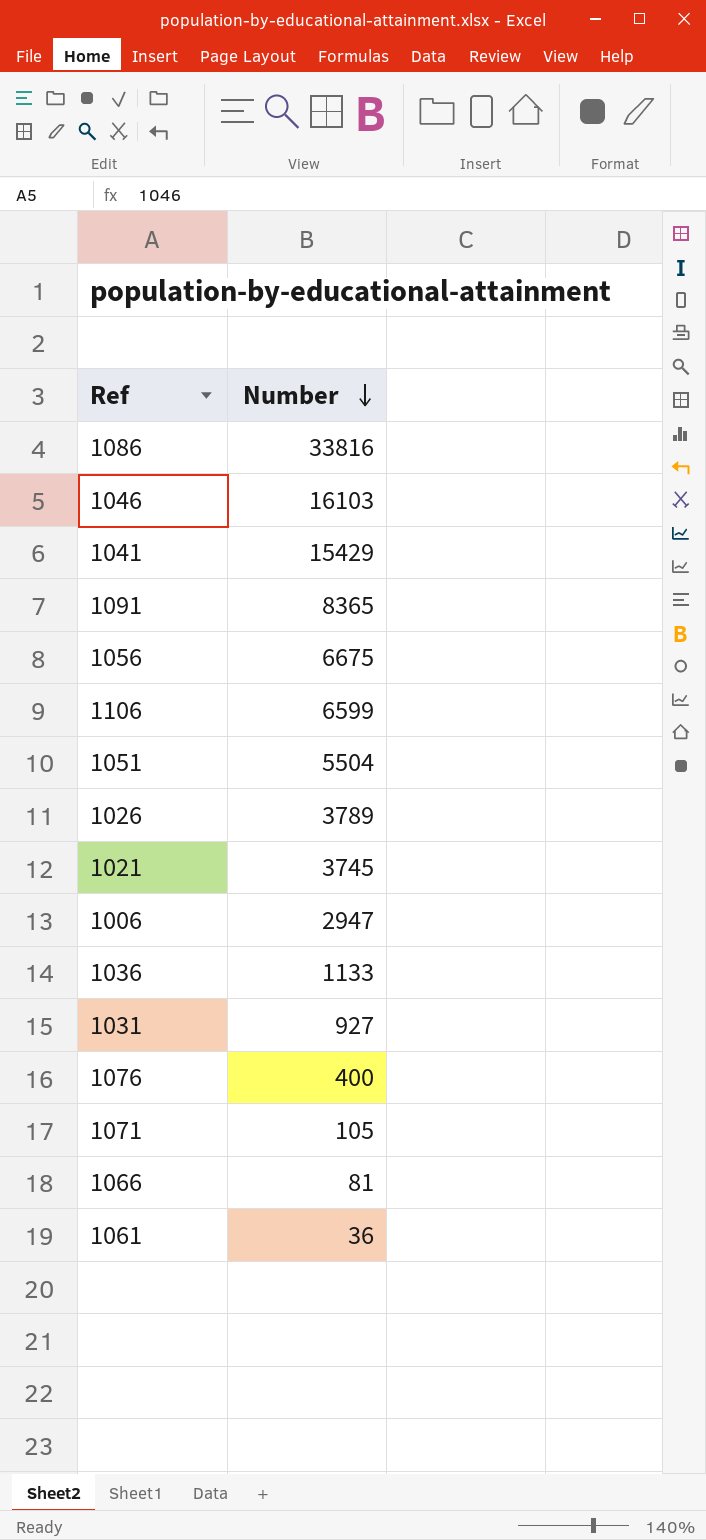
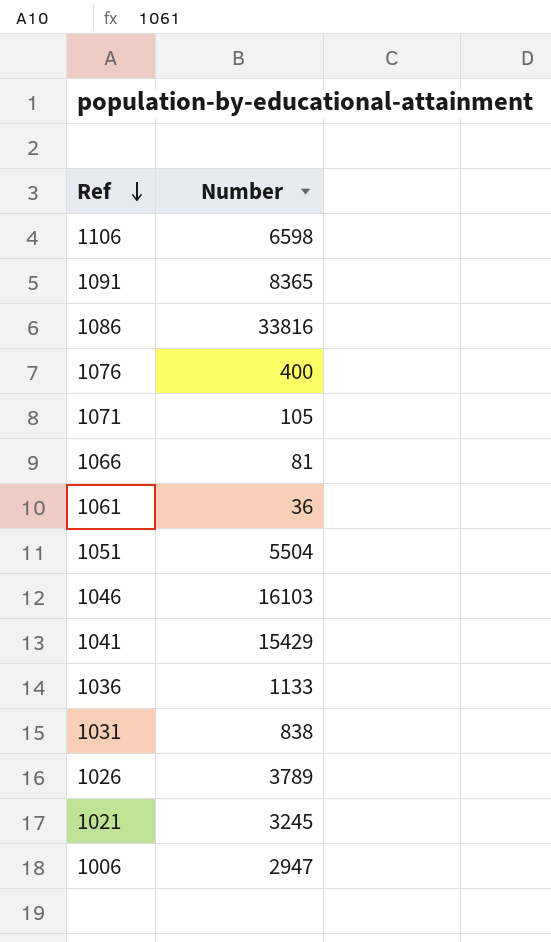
row order: Number descending -> Ref descending
row 1056: 6675 -> none
1106 | Number: 6599 -> 6598
1031 | Number: 927 -> 838
1021 | Number: 3745 -> 3245

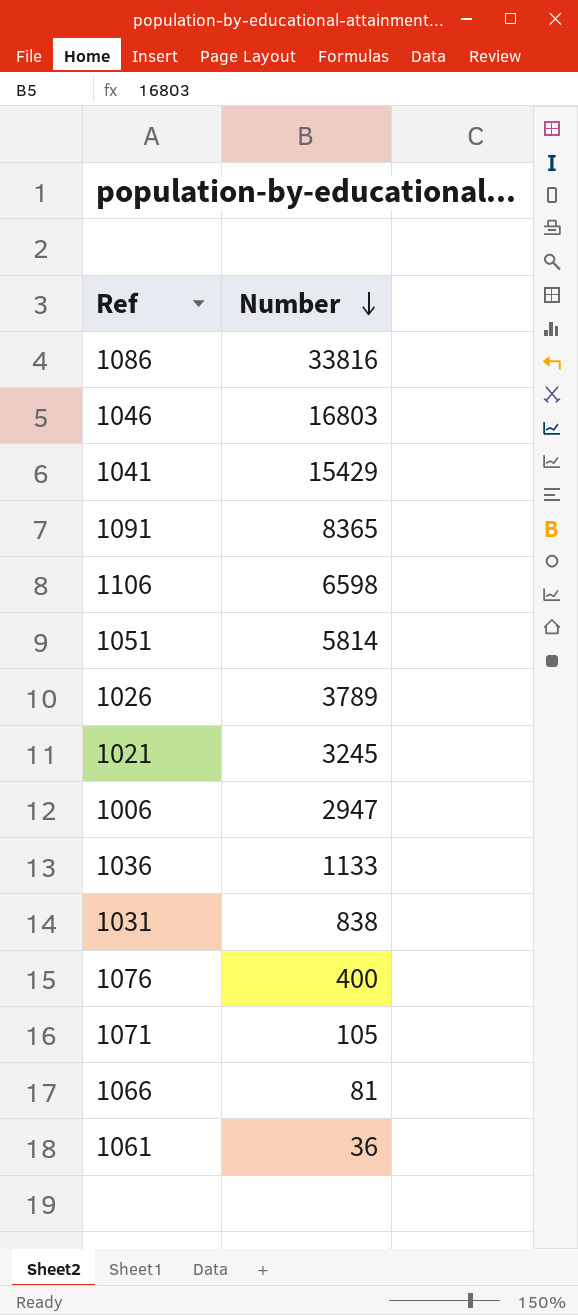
row order: Ref descending -> Number descending
1046 | Number: 16103 -> 16803
1051 | Number: 5504 -> 5814

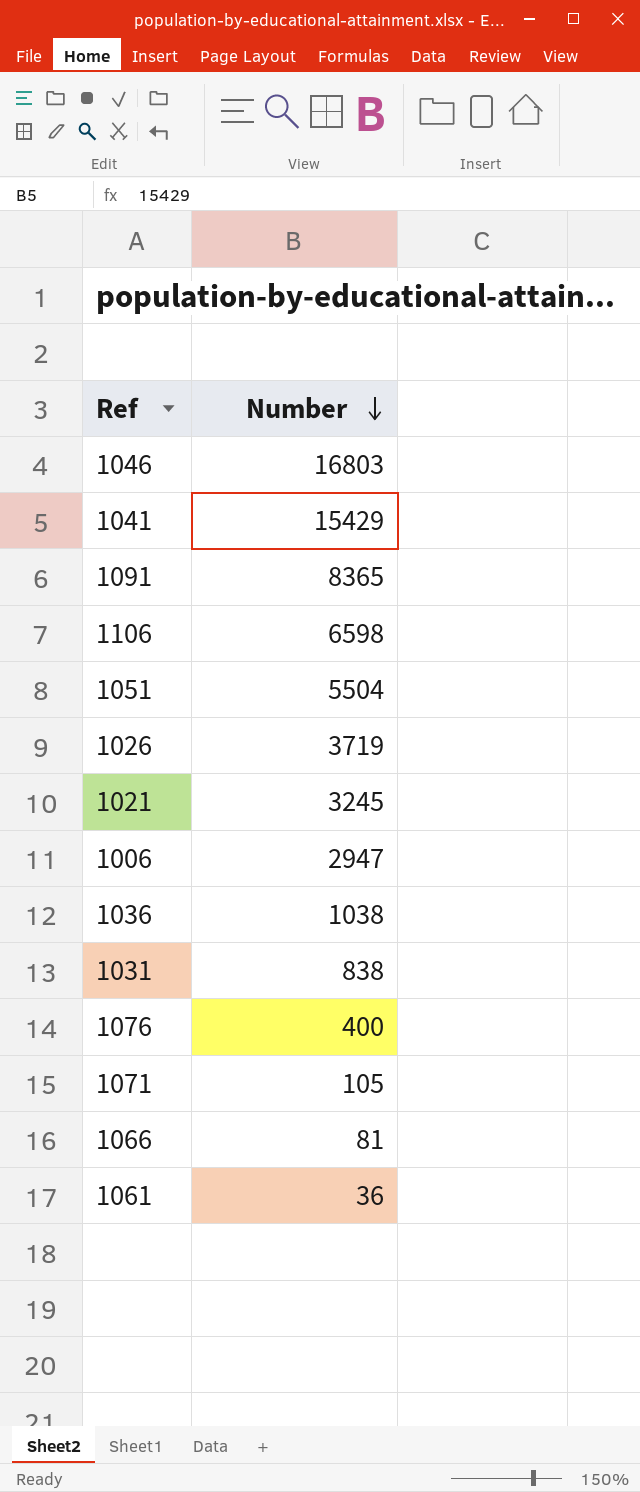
row 1086: 33816 -> none
1051 | Number: 5814 -> 5504
1026 | Number: 3789 -> 3719
1036 | Number: 1133 -> 1038

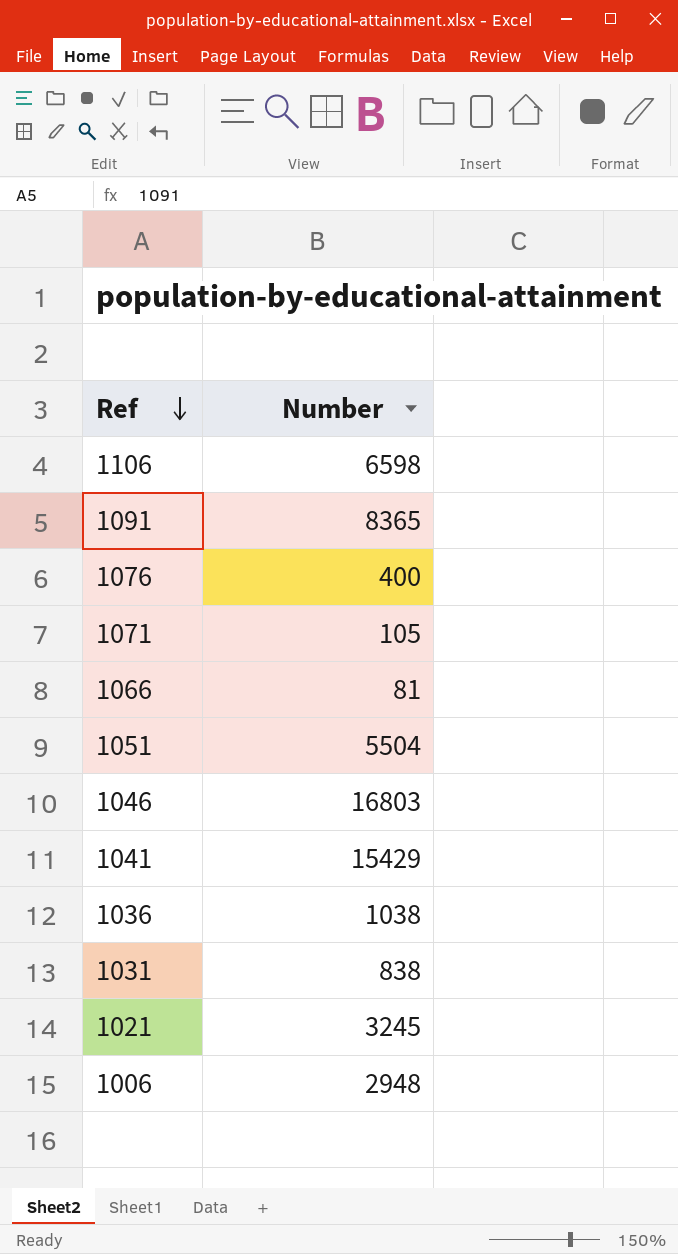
row order: Number descending -> Ref descending
row 1026: 3719 -> none
row 1061: 36 -> none
1006 | Number: 2947 -> 2948

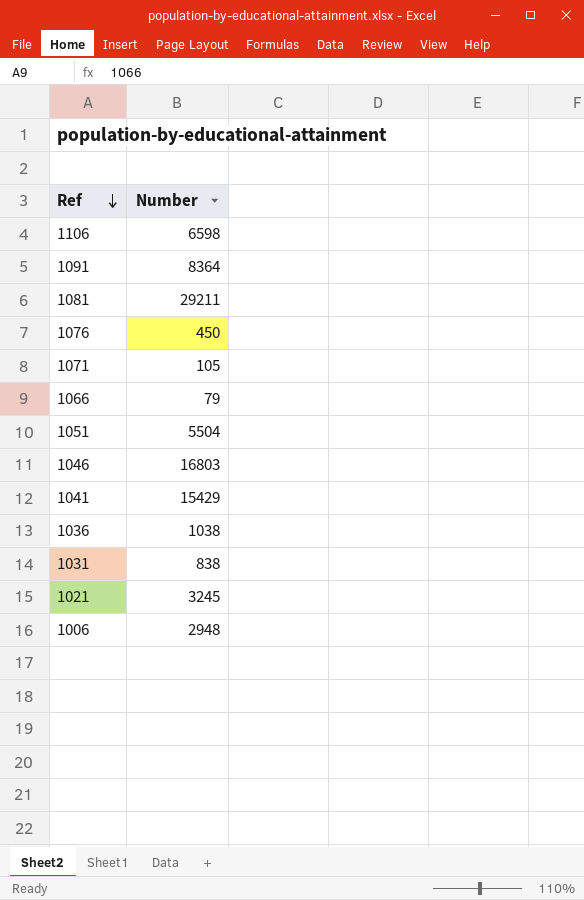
1091 | Number: 8365 -> 8364
row 1081: none -> 29211
1076 | Number: 400 -> 450
1066 | Number: 81 -> 79

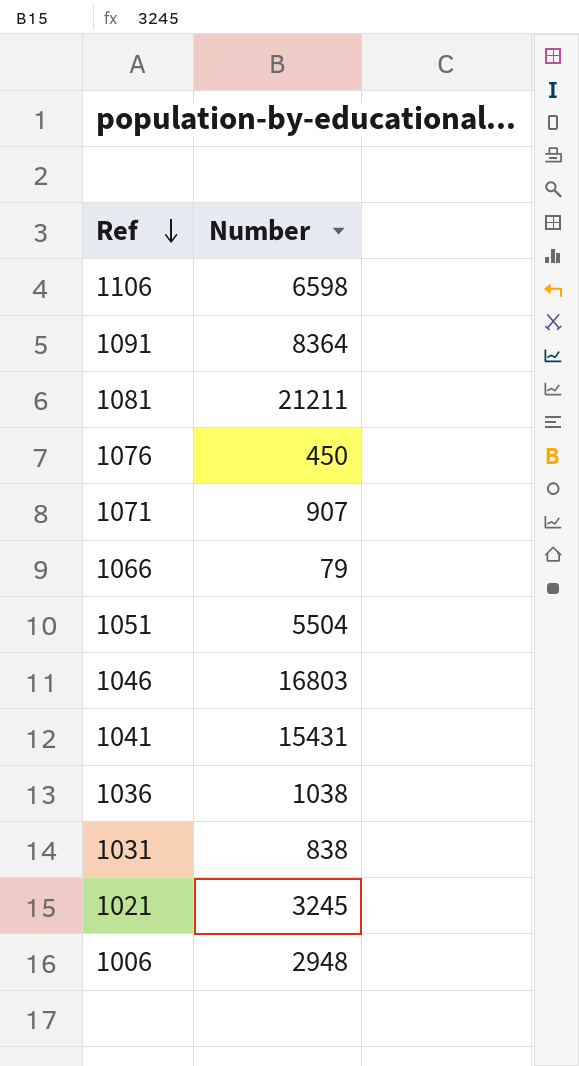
1081 | Number: 29211 -> 21211
1071 | Number: 105 -> 907
1041 | Number: 15429 -> 15431

